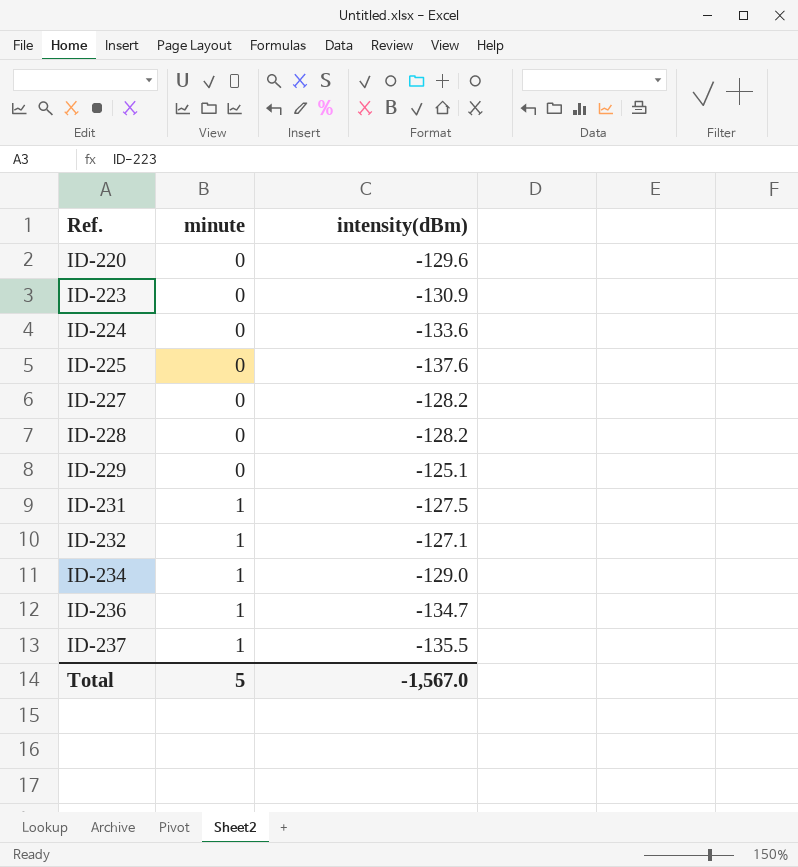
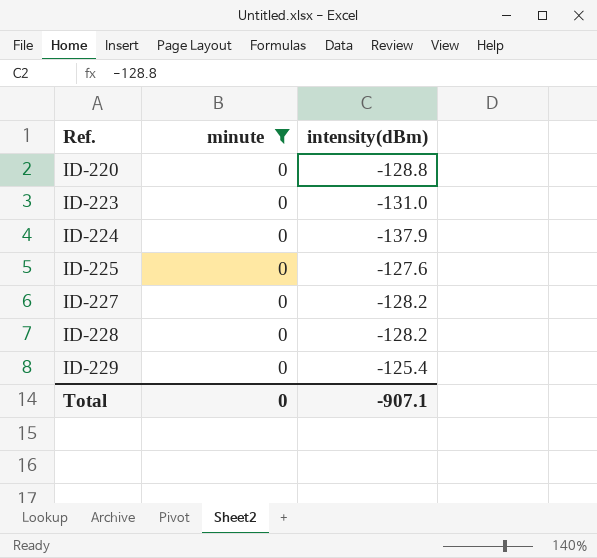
filter: none -> minute = 0
ID-220 | intensity(dBm): -129.6 -> -128.8
ID-223 | intensity(dBm): -130.9 -> -131.0
ID-224 | intensity(dBm): -133.6 -> -137.9
ID-225 | intensity(dBm): -137.6 -> -127.6
ID-229 | intensity(dBm): -125.1 -> -125.4
Total | minute: 5 -> 0
Total | intensity(dBm): -1,567.0 -> -907.1

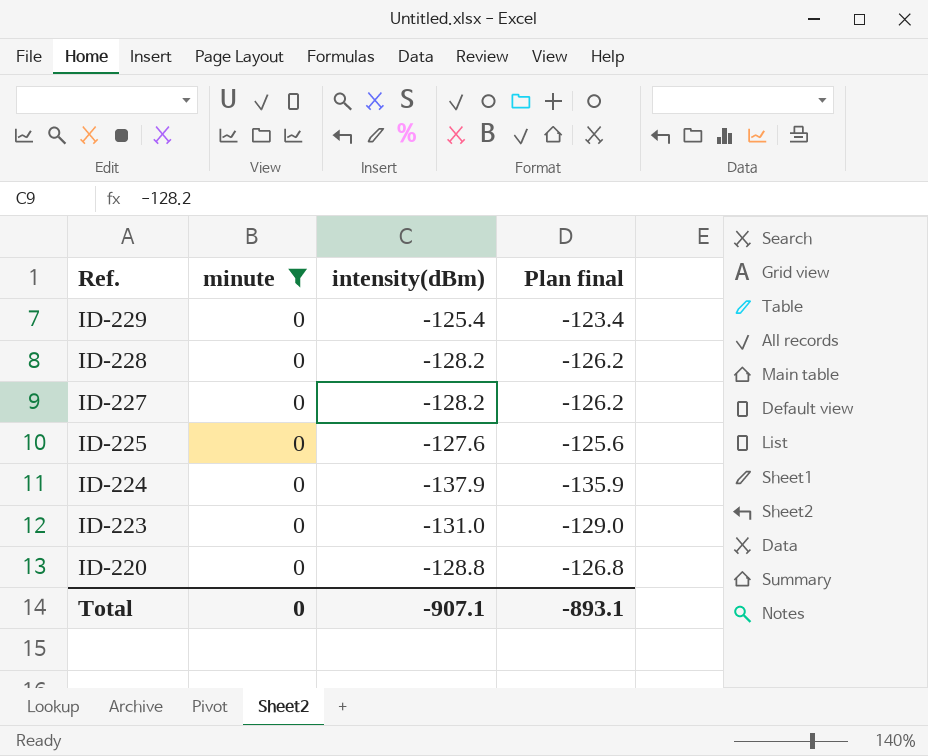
row order: Ref. ascending -> Ref. descending
column Plan final | formula: none -> [intensity(dBm)] + 2

